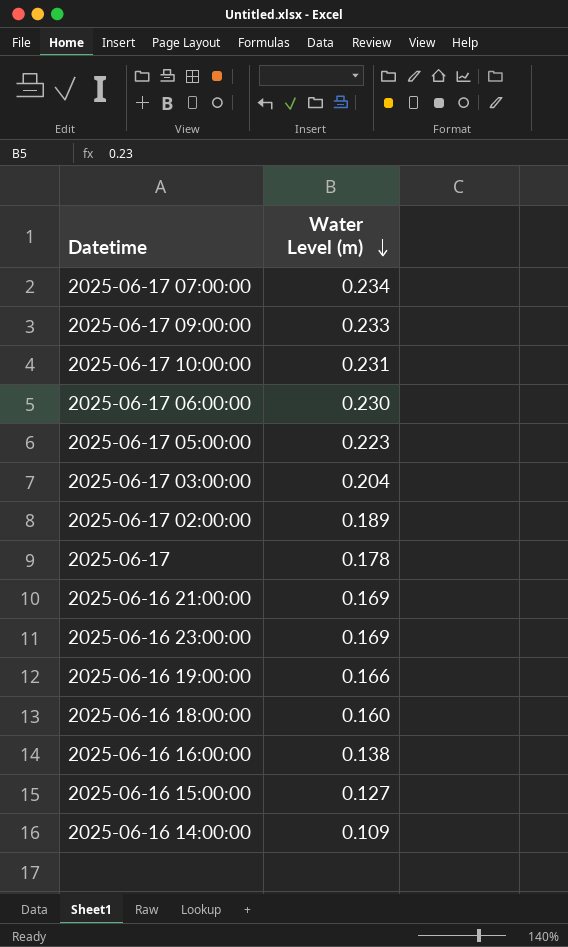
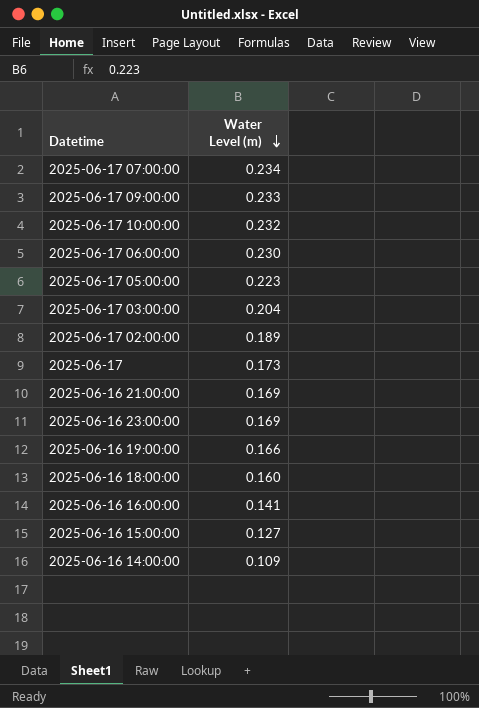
2025-06-17 10:00:00 | Water Level (m): 0.231 -> 0.232
2025-06-17 | Water Level (m): 0.178 -> 0.173
2025-06-16 16:00:00 | Water Level (m): 0.138 -> 0.141

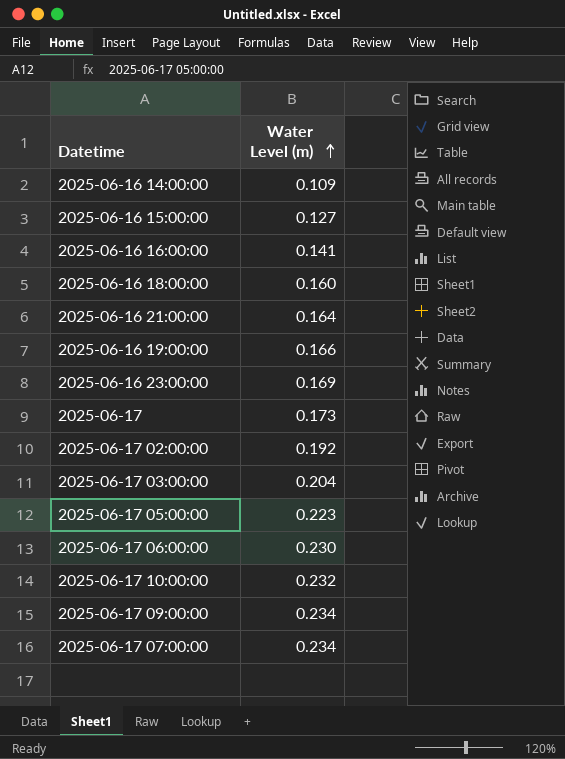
row order: Water Level (m) descending -> Water Level (m) ascending
2025-06-16 21:00:00 | Water Level (m): 0.169 -> 0.164
2025-06-17 02:00:00 | Water Level (m): 0.189 -> 0.192
2025-06-17 09:00:00 | Water Level (m): 0.233 -> 0.234

